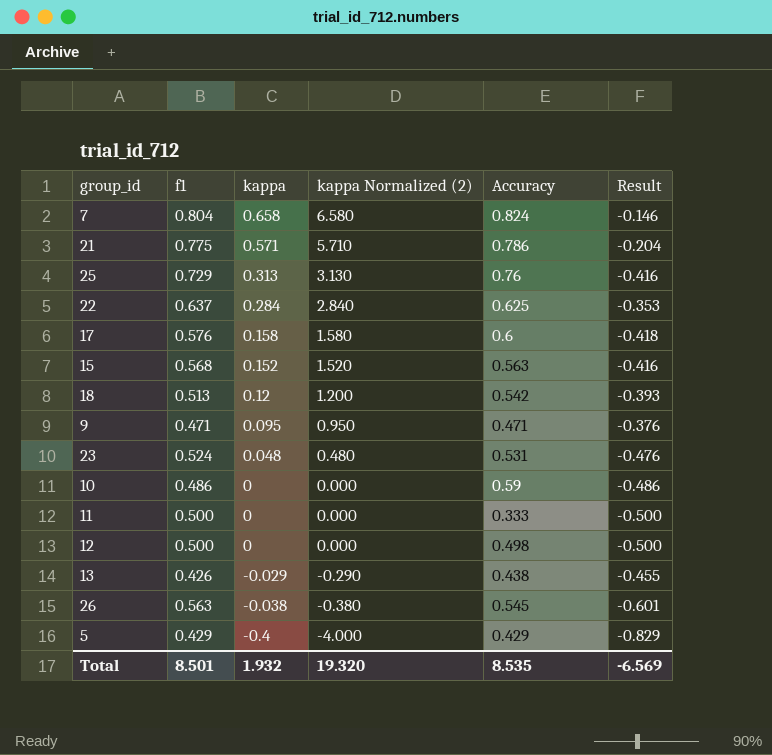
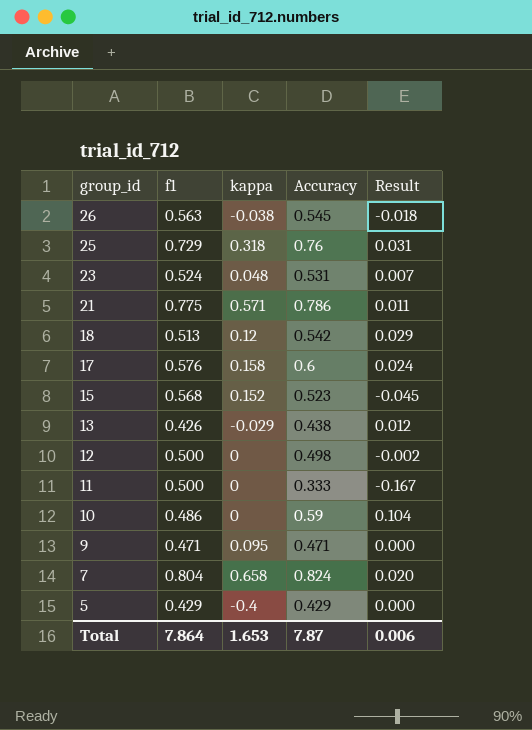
row order: kappa descending -> group_id descending
column kappa Normalized (2) | formula: [kappa] * 10 -> none
column Result | formula: [kappa] - [f1] -> [Accuracy] - [f1]
row 22: 0.637 | 0.284 | 2.840 | 0.625 | -0.353 -> none
25 | kappa: 0.313 -> 0.318
15 | Accuracy: 0.563 -> 0.523
Total | f1: 8.501 -> 7.864
Total | kappa: 1.932 -> 1.653
Total | Accuracy: 8.535 -> 7.87
Total | Result: -6.569 -> 0.006

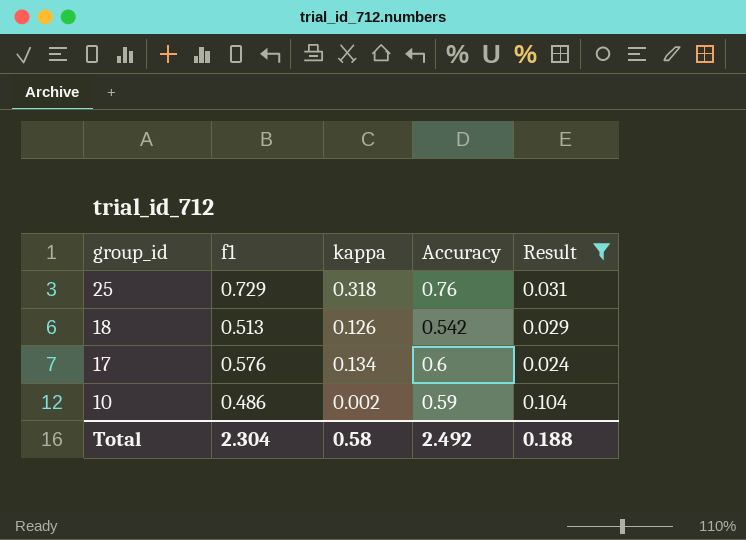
filter: none -> Result >= 0.024
18 | kappa: 0.12 -> 0.126
17 | kappa: 0.158 -> 0.134
10 | kappa: 0 -> 0.002
Total | f1: 7.864 -> 2.304
Total | kappa: 1.653 -> 0.58
Total | Accuracy: 7.87 -> 2.492
Total | Result: 0.006 -> 0.188

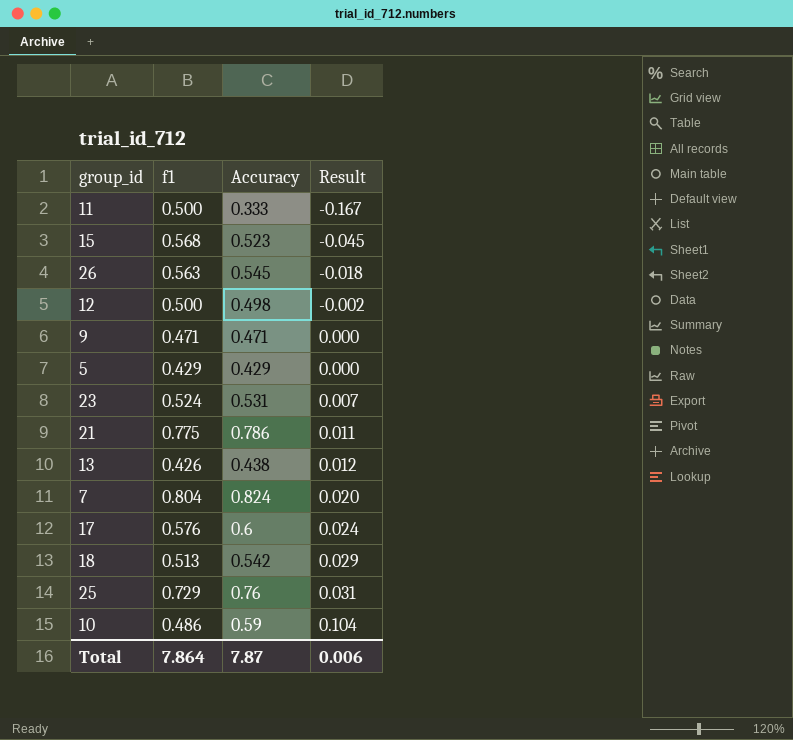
filter: Result >= 0.024 -> none
row order: group_id descending -> Result ascending
column kappa | position: 3 -> none
Total | f1: 2.304 -> 7.864
Total | Accuracy: 2.492 -> 7.87
Total | Result: 0.188 -> 0.006

